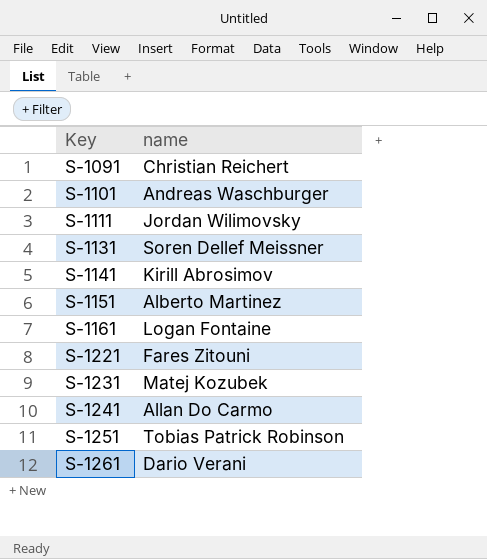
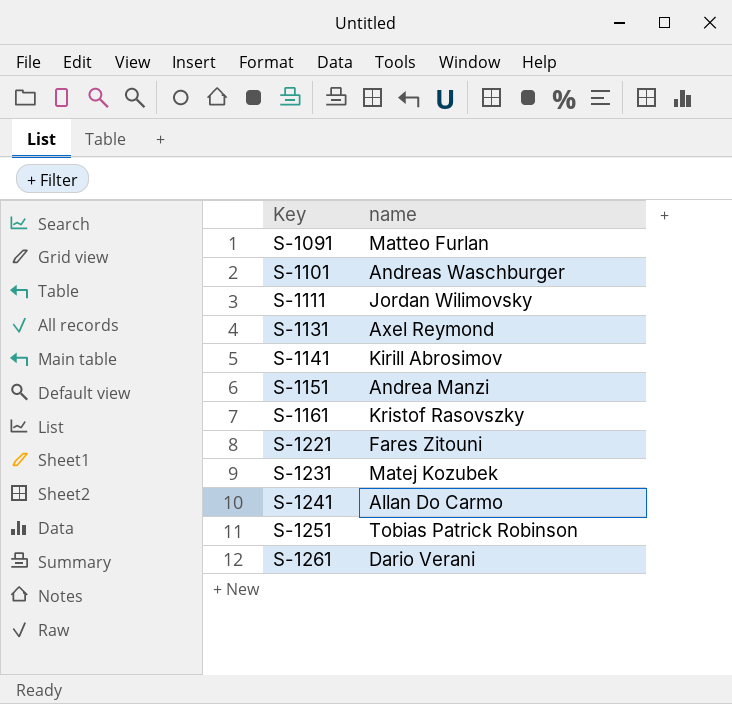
S-1091 | name: Christian Reichert -> Matteo Furlan
S-1131 | name: Soren Dellef Meissner -> Axel Reymond
S-1151 | name: Alberto Martinez -> Andrea Manzi
S-1161 | name: Logan Fontaine -> Kristof Rasovszky

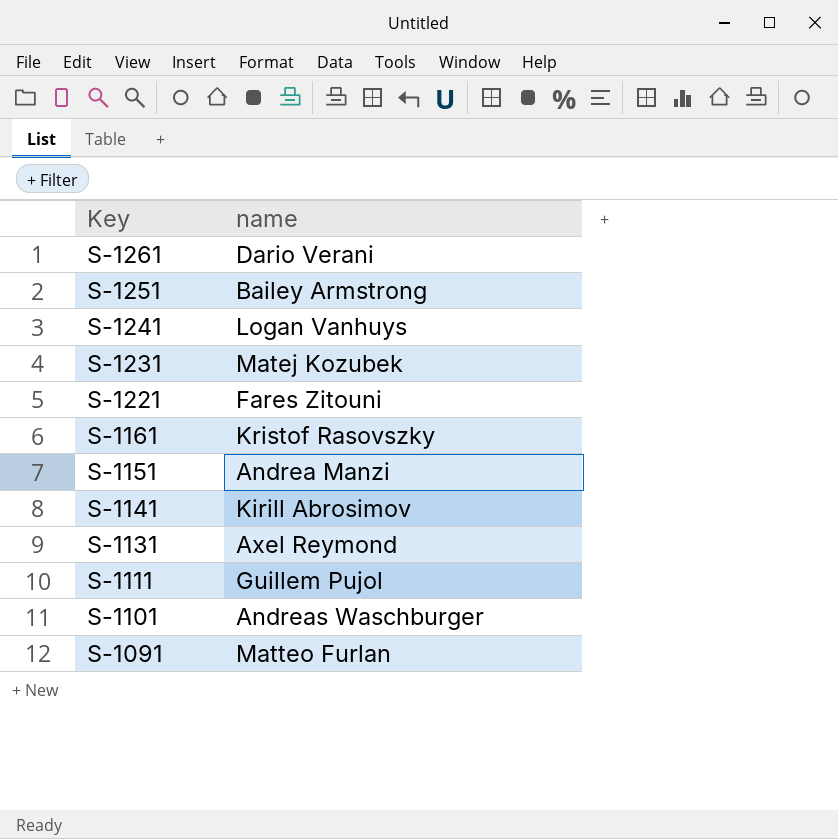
row order: Key ascending -> Key descending
S-1251 | name: Tobias Patrick Robinson -> Bailey Armstrong
S-1241 | name: Allan Do Carmo -> Logan Vanhuys
S-1111 | name: Jordan Wilimovsky -> Guillem Pujol

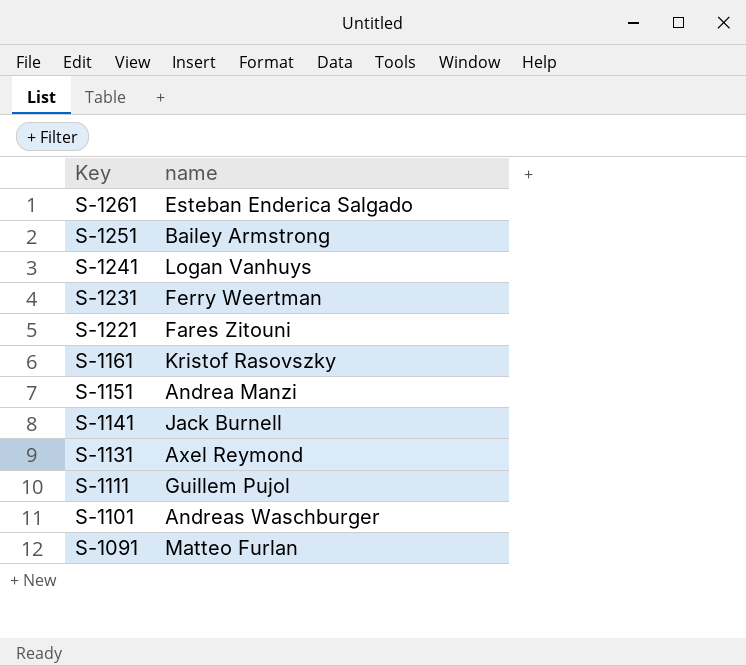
S-1261 | name: Dario Verani -> Esteban Enderica Salgado
S-1231 | name: Matej Kozubek -> Ferry Weertman
S-1141 | name: Kirill Abrosimov -> Jack Burnell

